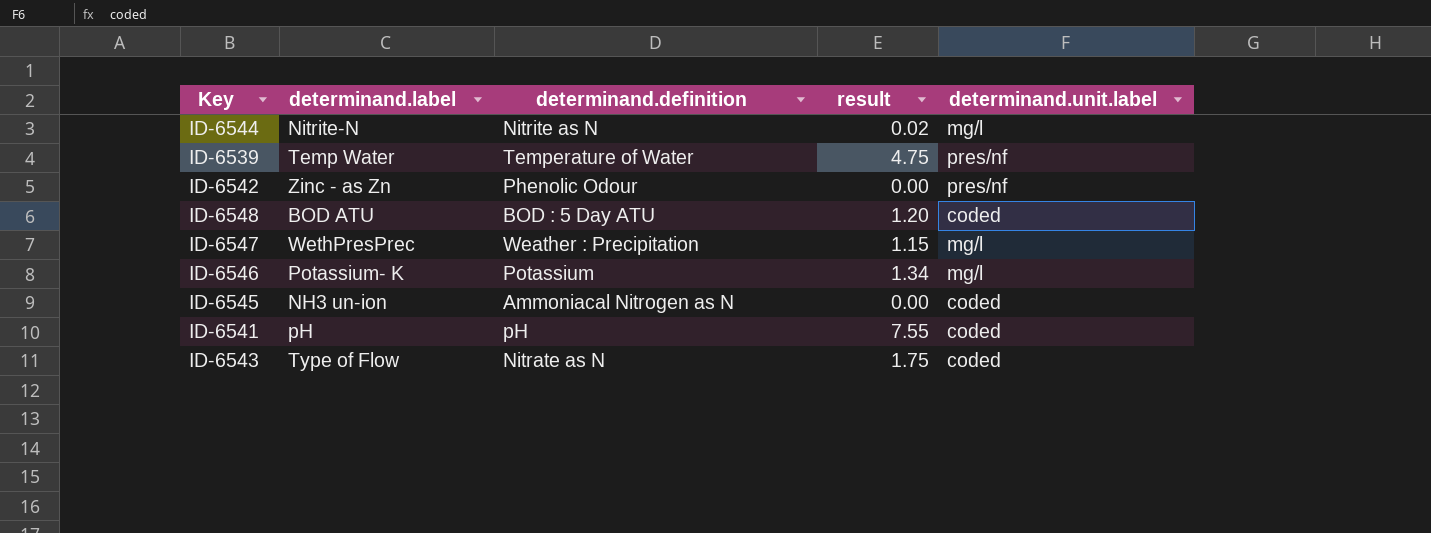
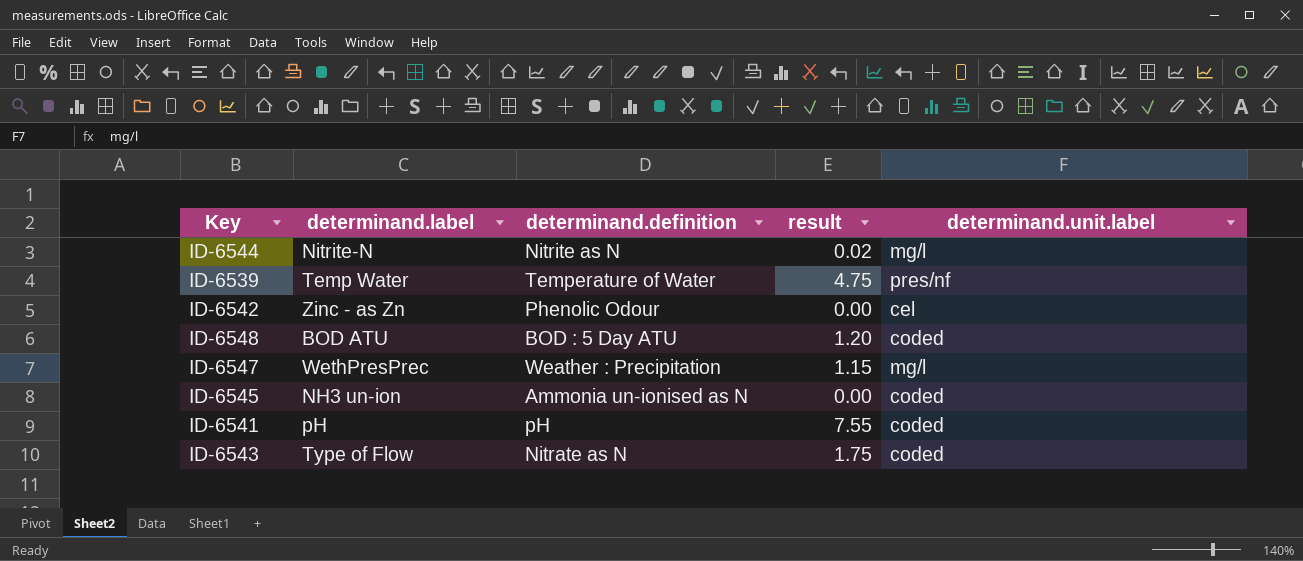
row ID-6546: Potassium- K | Potassium | 1.34 | mg/l -> none
ID-6542 | determinand.unit.label: pres/nf -> cel
ID-6545 | determinand.definition: Ammoniacal Nitrogen as N -> Ammonia un-ionised as N

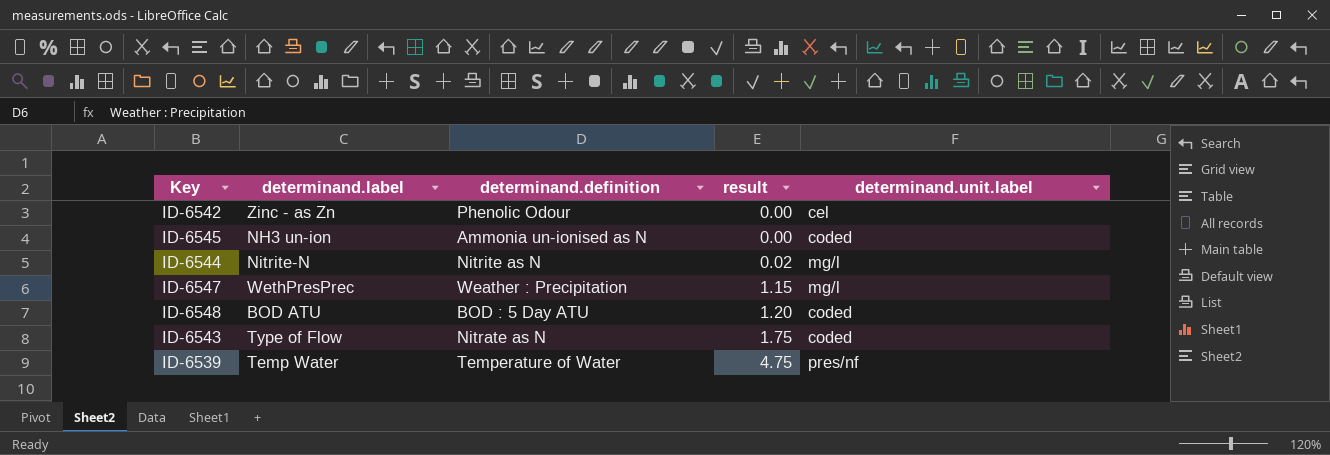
row order: none -> result ascending
row ID-6541: pH | pH | 7.55 | coded -> none

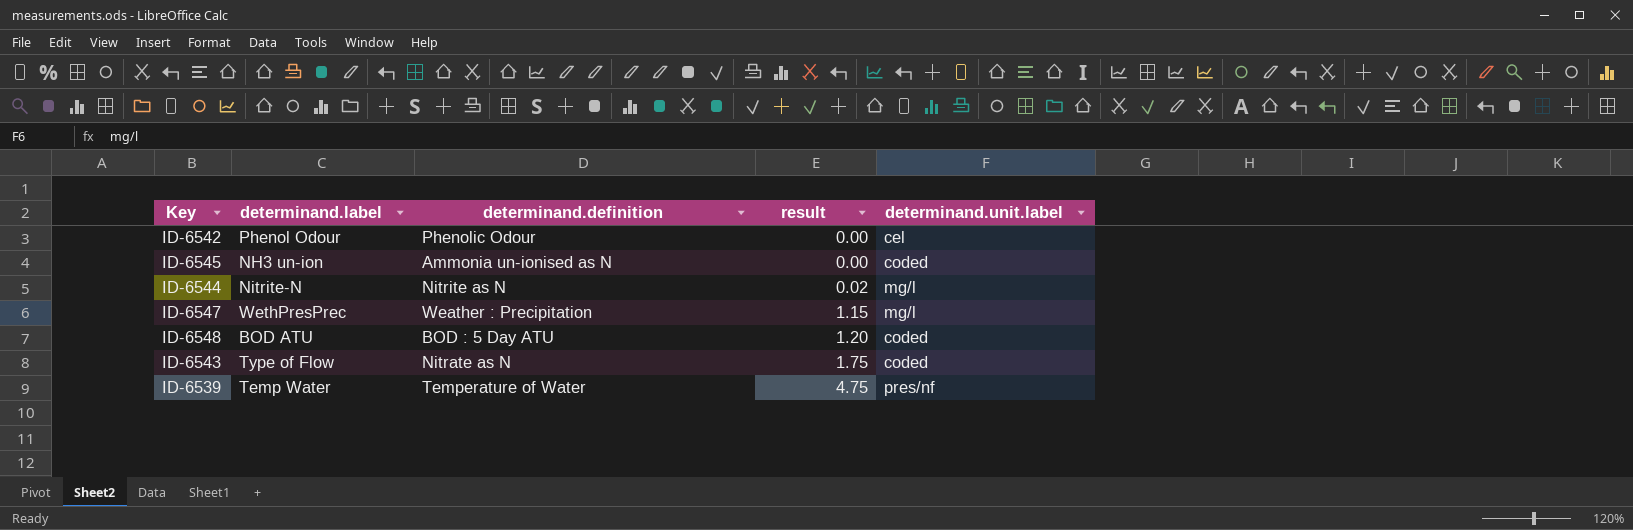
ID-6542 | determinand.label: Zinc - as Zn -> Phenol Odour

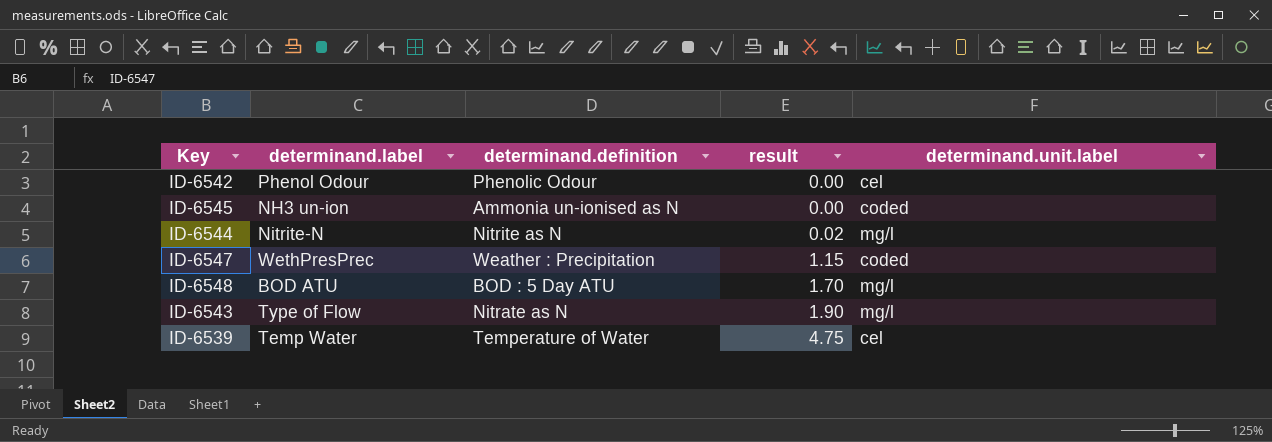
ID-6547 | determinand.unit.label: mg/l -> coded
ID-6548 | result: 1.20 -> 1.70
ID-6548 | determinand.unit.label: coded -> mg/l
ID-6543 | result: 1.75 -> 1.90
ID-6543 | determinand.unit.label: coded -> mg/l
ID-6539 | determinand.unit.label: pres/nf -> cel

